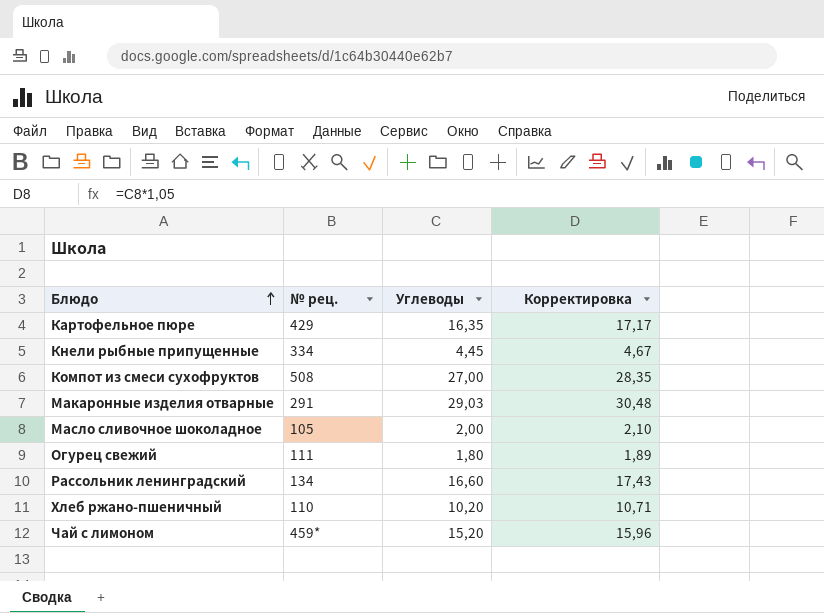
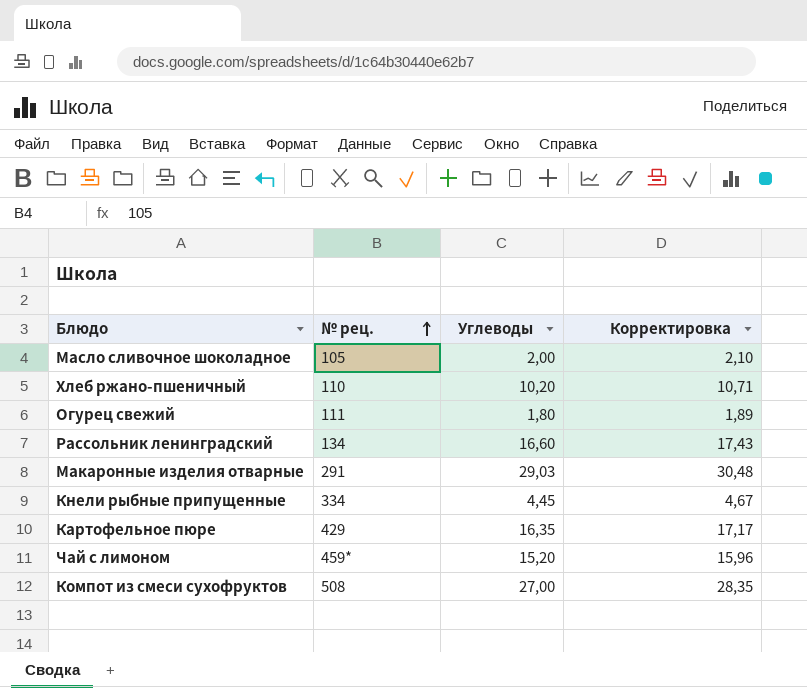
row order: Блюдо ascending -> № рец. ascending

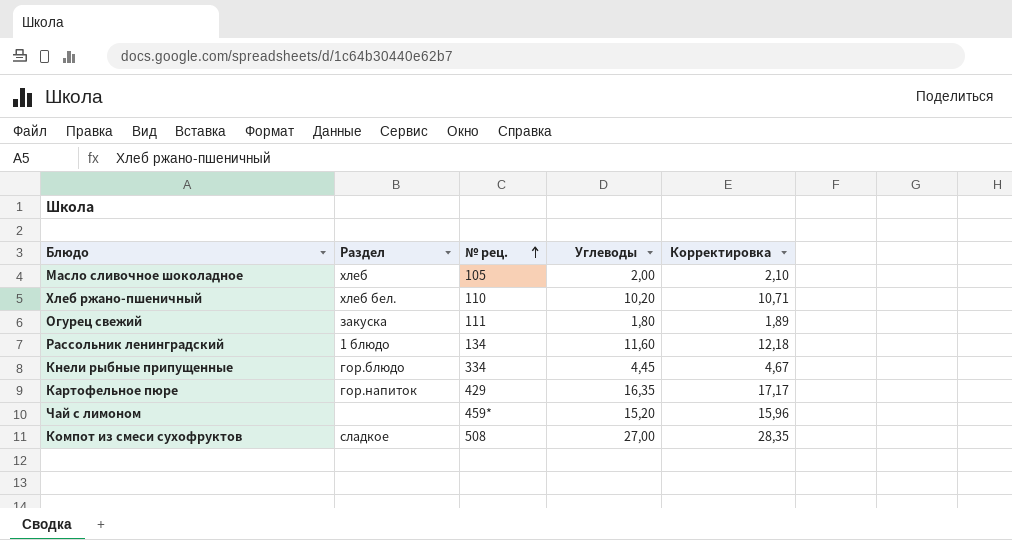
column Раздел | position: none -> 2
row Макаронные изделия отварные: 291 | 29,03 | 30,48 -> none
Рассольник ленинградский | Углеводы: 16,60 -> 11,60
Рассольник ленинградский | Корректировка: 17,43 -> 12,18

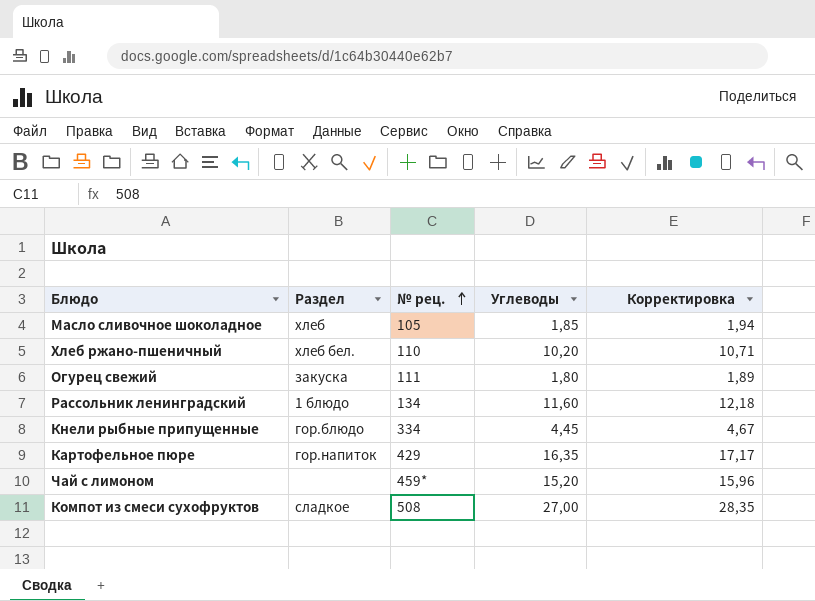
Масло сливочное шоколадное | Углеводы: 2,00 -> 1,85
Масло сливочное шоколадное | Корректировка: 2,10 -> 1,94

